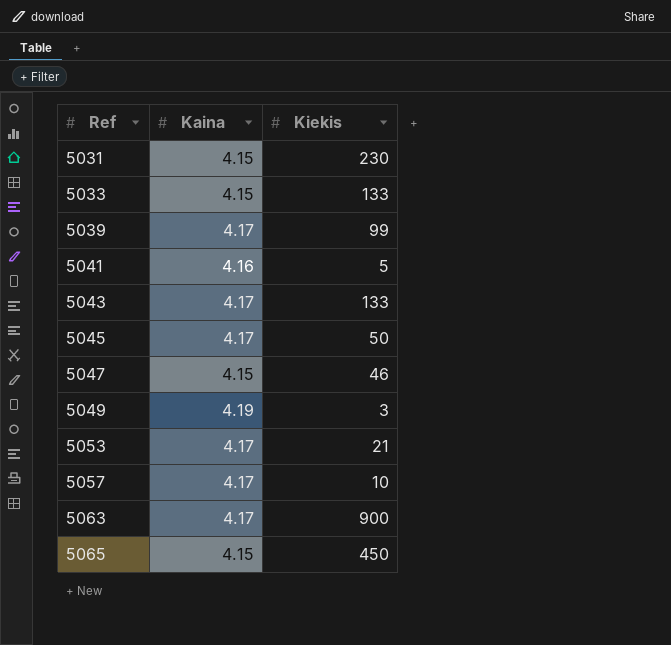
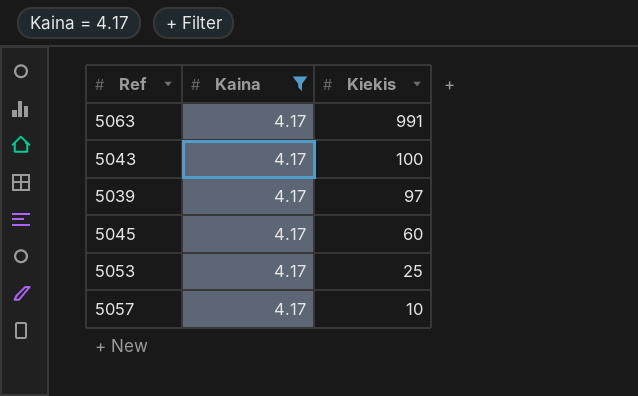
filter: none -> Kaina = 4.17
row order: Ref ascending -> Kiekis descending
5063 | Kiekis: 900 -> 991
5043 | Kiekis: 133 -> 100
5039 | Kiekis: 99 -> 97
5045 | Kiekis: 50 -> 60
5053 | Kiekis: 21 -> 25

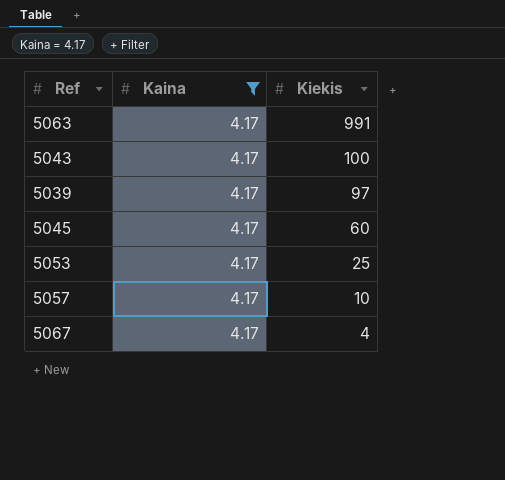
row 5067: none -> 4.17 | 4

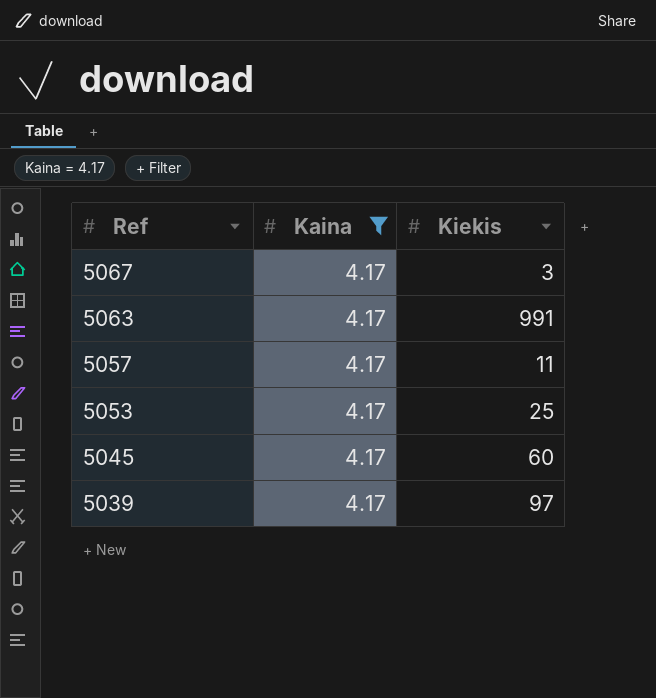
row order: Kiekis descending -> Ref descending
row 5043: 4.17 | 100 -> none
5067 | Kiekis: 4 -> 3
5057 | Kiekis: 10 -> 11

